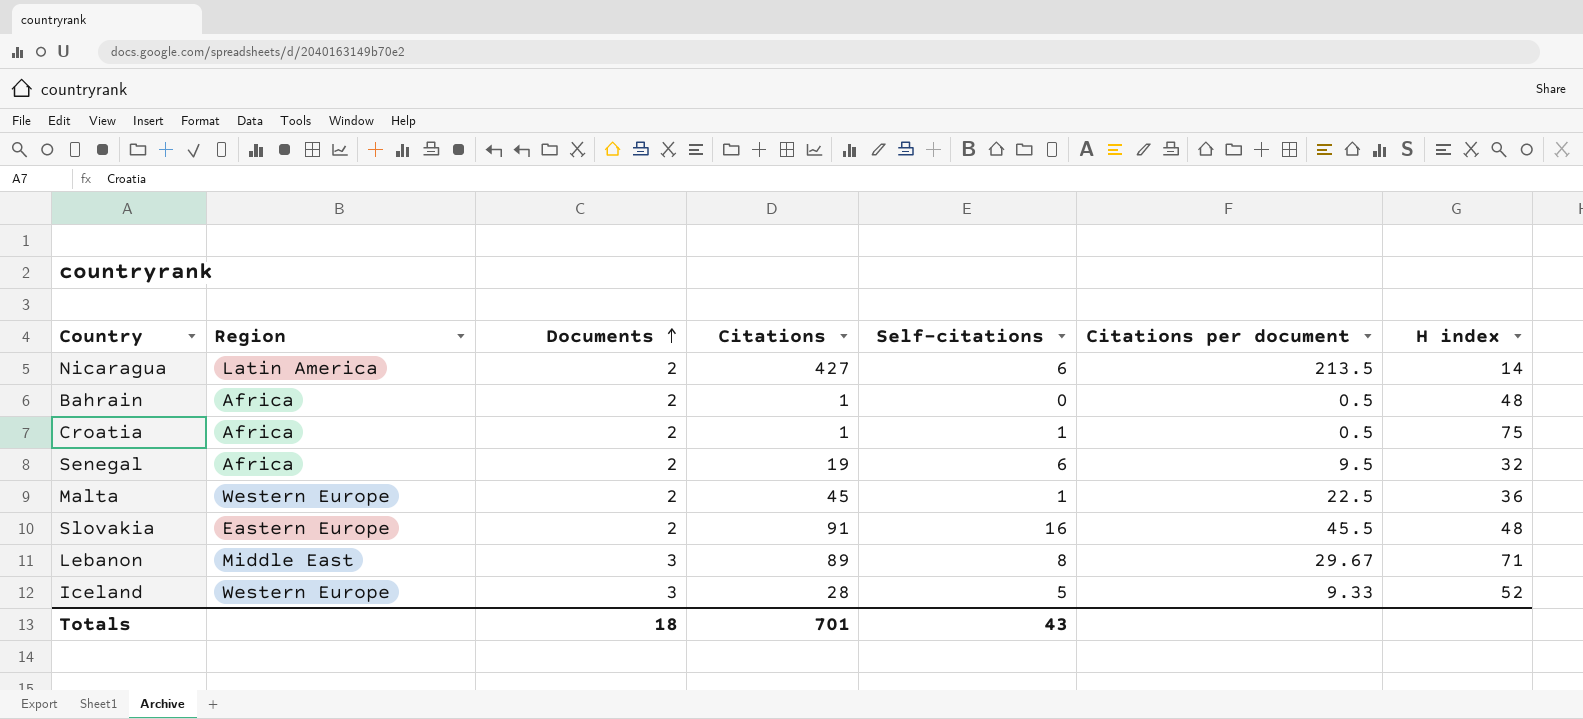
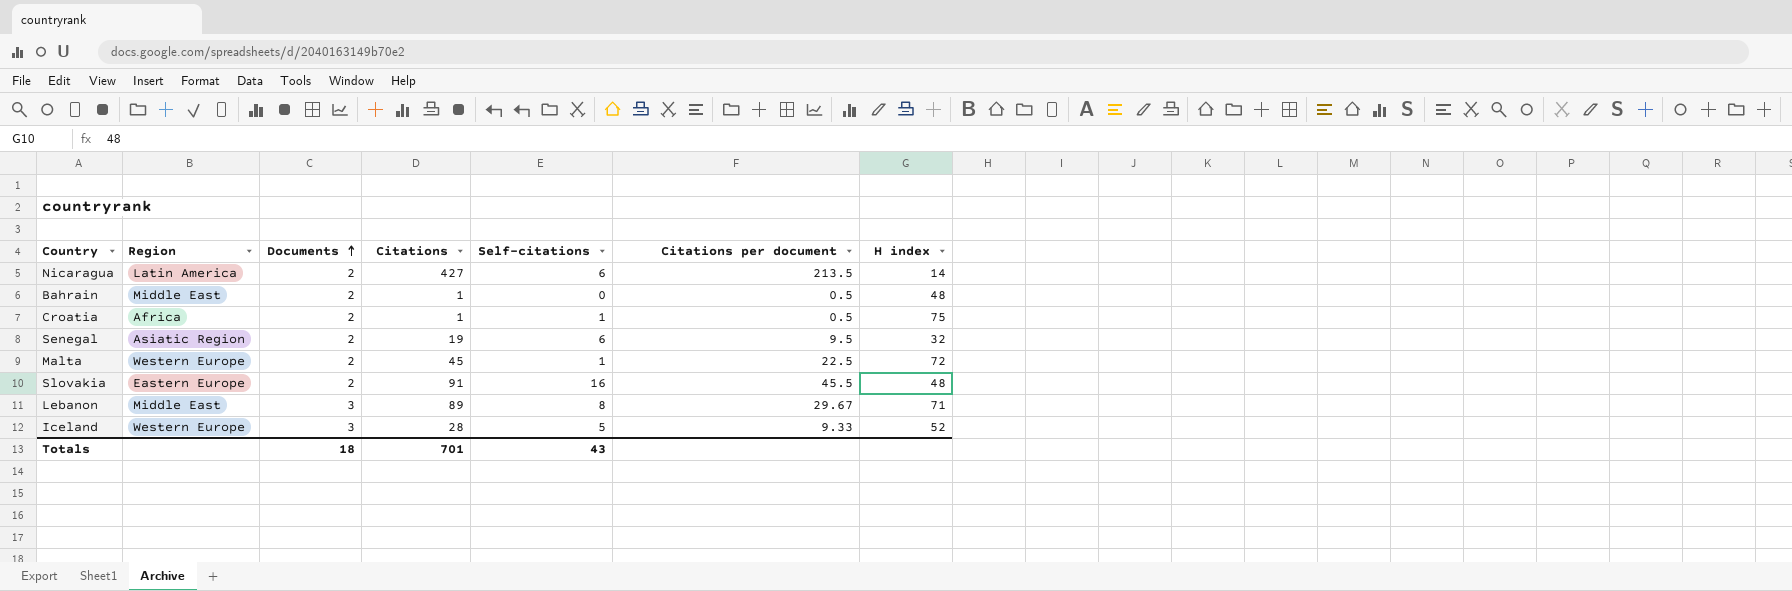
Bahrain | Region: Africa -> Middle East
Senegal | Region: Africa -> Asiatic Region
Malta | H index: 36 -> 72

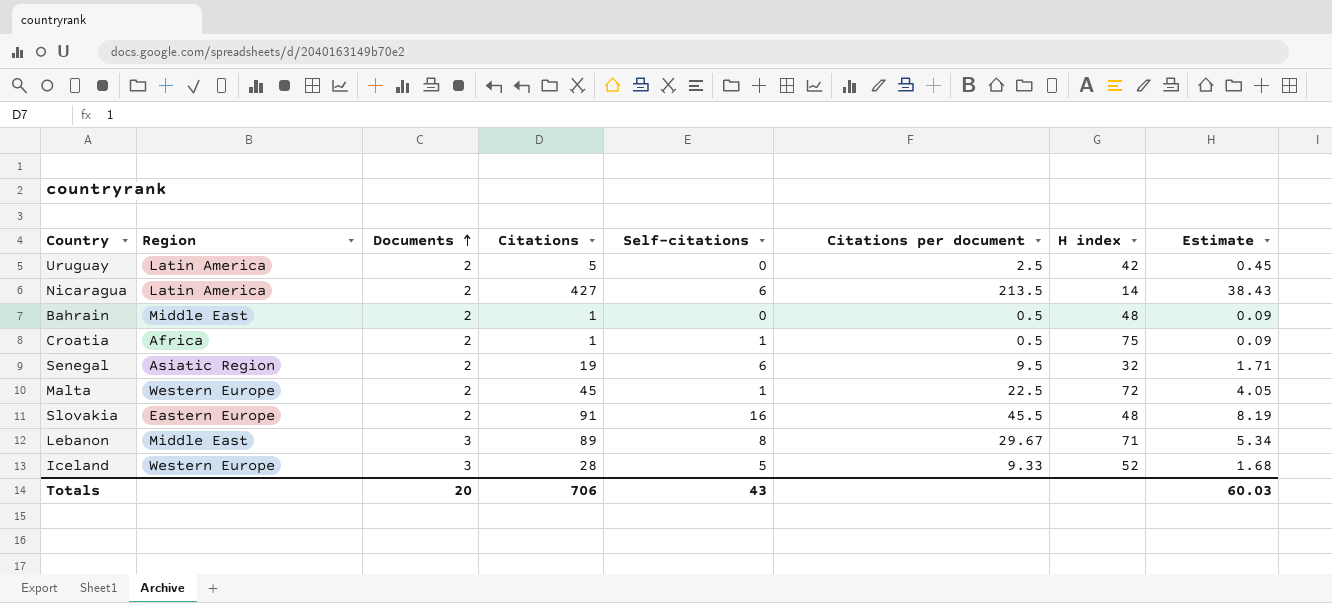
column Estimate | formula: none -> [Citations per document] * 0.18
row Uruguay: none -> Latin America | 2 | 5 | 0 | 2.5 | 42 | 0.45
Totals | Documents: 18 -> 20
Totals | Citations: 701 -> 706

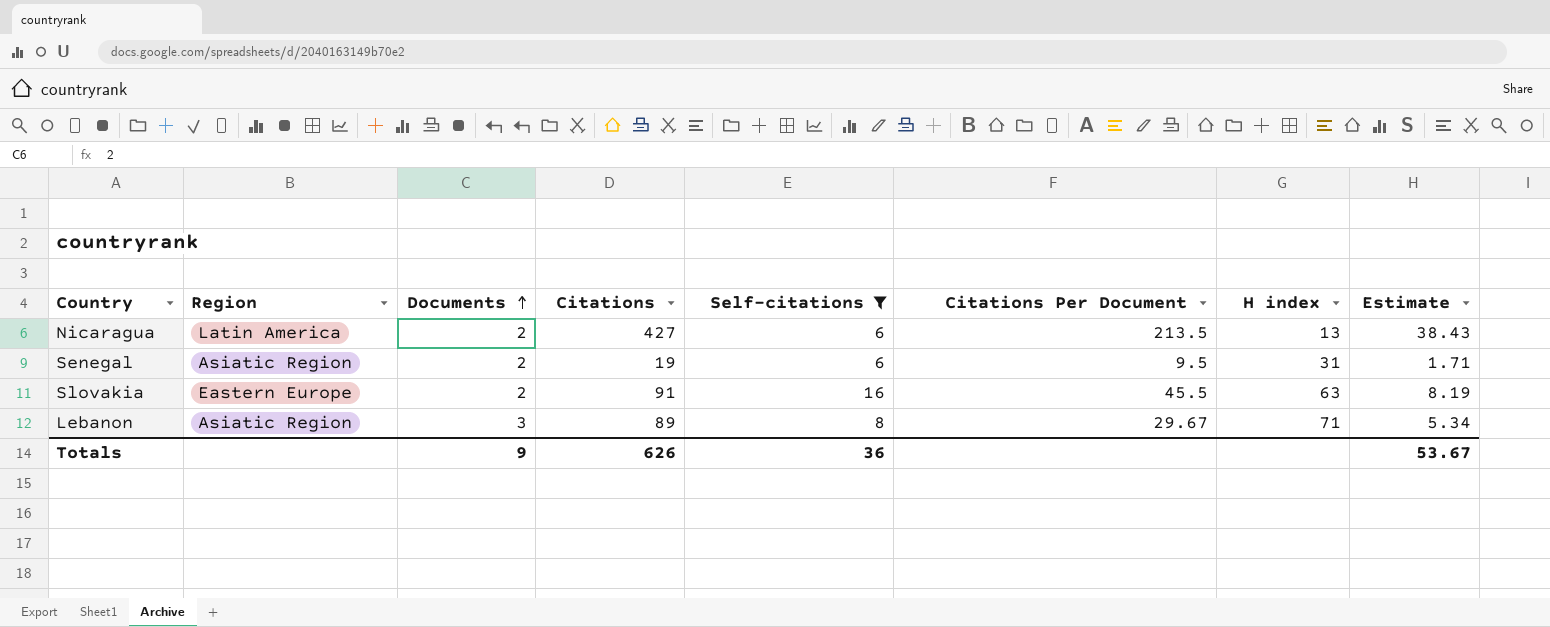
filter: none -> Self-citations >= 6
column name: Citations per document -> Citations Per Document
Nicaragua | H index: 14 -> 13
Senegal | H index: 32 -> 31
Slovakia | H index: 48 -> 63
Lebanon | Region: Middle East -> Asiatic Region
Totals | Documents: 20 -> 9
Totals | Citations: 706 -> 626
Totals | Self-citations: 43 -> 36
Totals | Estimate: 60.03 -> 53.67

